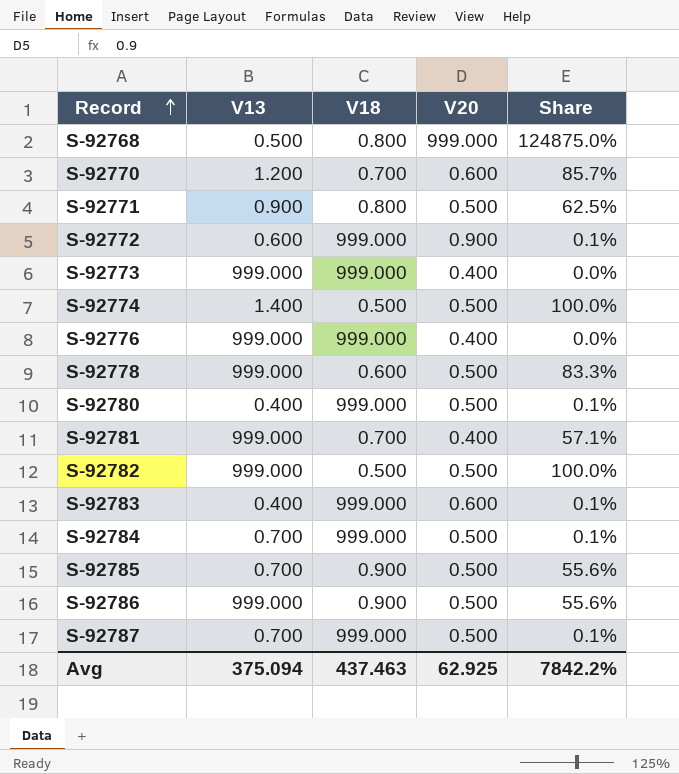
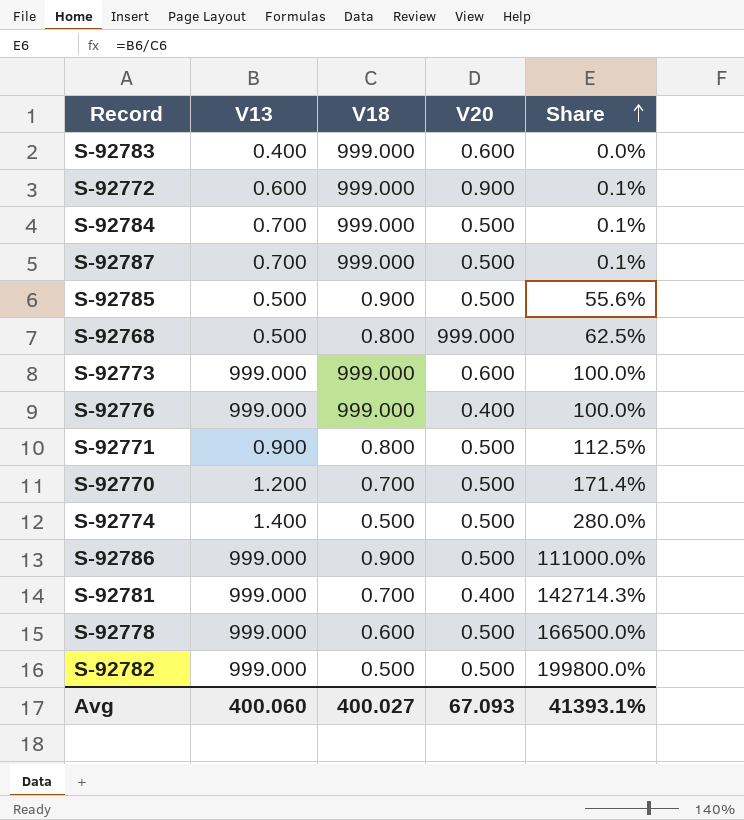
row order: Record ascending -> Share ascending
column Share | formula: [V20] / [V18] -> [V13] / [V18]
row S-92780: 0.400 | 999.000 | 0.500 | 0.1% -> none
S-92785 | V13: 0.700 -> 0.500
S-92773 | V20: 0.400 -> 0.600
S-92770 | V20: 0.600 -> 0.500
Avg | V13: 375.094 -> 400.060
Avg | V18: 437.463 -> 400.027
Avg | V20: 62.925 -> 67.093
Avg | Share: 7842.2% -> 41393.1%

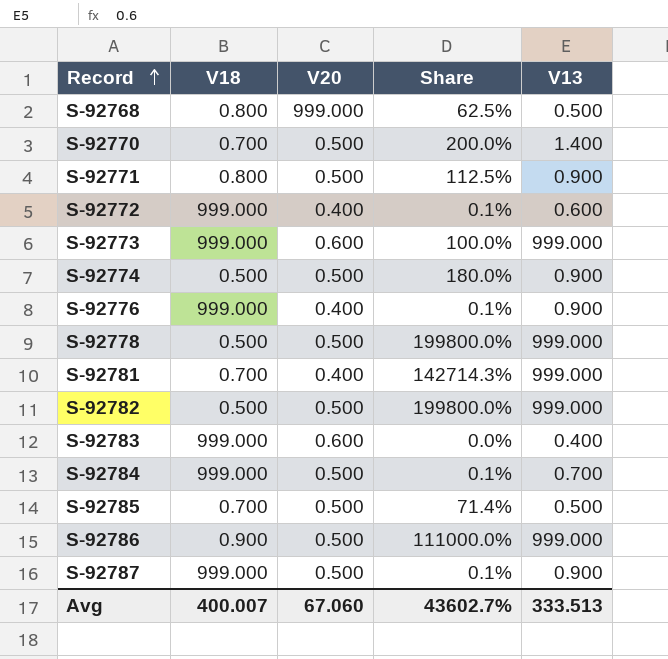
row order: Share ascending -> Record ascending
column V13 | position: 2 -> 5
S-92770 | Share: 171.4% -> 200.0%
S-92770 | V13: 1.200 -> 1.400
S-92772 | V20: 0.900 -> 0.400
S-92774 | Share: 280.0% -> 180.0%
S-92774 | V13: 1.400 -> 0.900
S-92776 | Share: 100.0% -> 0.1%
S-92776 | V13: 999.000 -> 0.900
S-92778 | V18: 0.600 -> 0.500
S-92778 | Share: 166500.0% -> 199800.0%
S-92785 | V18: 0.900 -> 0.700
S-92785 | Share: 55.6% -> 71.4%
S-92787 | V13: 0.700 -> 0.900
Avg | V18: 400.027 -> 400.007
Avg | V20: 67.093 -> 67.060
Avg | Share: 41393.1% -> 43602.7%
Avg | V13: 400.060 -> 333.513

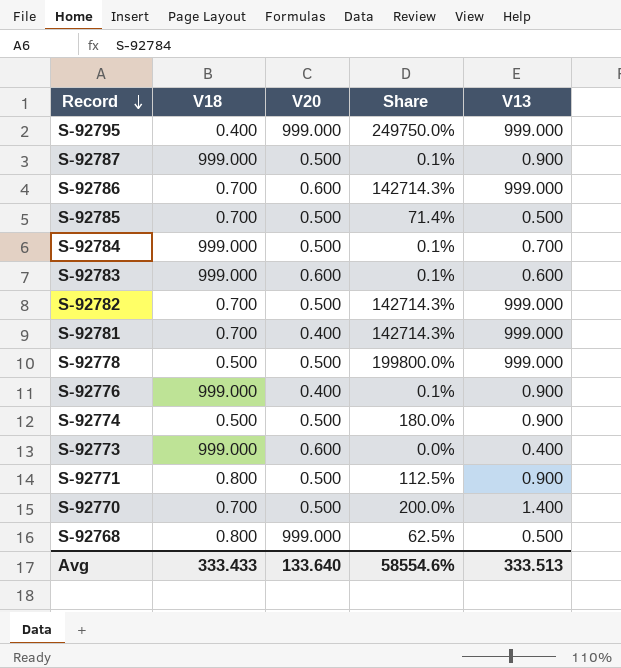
row order: Record ascending -> Record descending
row S-92772: 999.000 | 0.400 | 0.1% | 0.600 -> none
row S-92795: none -> 0.400 | 999.000 | 249750.0% | 999.000
S-92786 | V18: 0.900 -> 0.700
S-92786 | V20: 0.500 -> 0.600
S-92786 | Share: 111000.0% -> 142714.3%
S-92783 | Share: 0.0% -> 0.1%
S-92783 | V13: 0.400 -> 0.600
S-92782 | V18: 0.500 -> 0.700
S-92782 | Share: 199800.0% -> 142714.3%
S-92773 | Share: 100.0% -> 0.0%
S-92773 | V13: 999.000 -> 0.400
Avg | V18: 400.007 -> 333.433
Avg | V20: 67.060 -> 133.640
Avg | Share: 43602.7% -> 58554.6%

